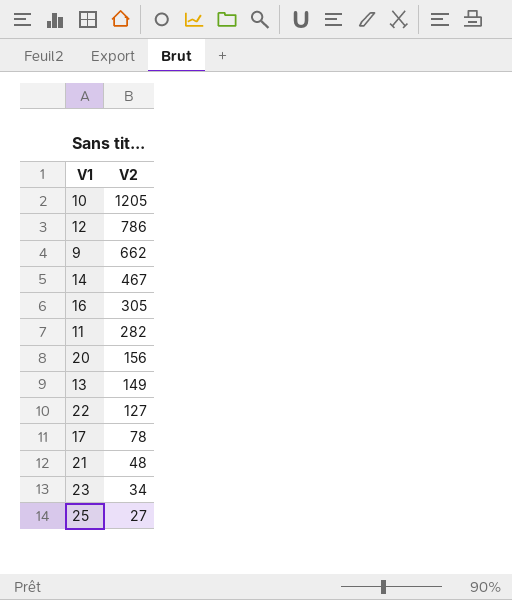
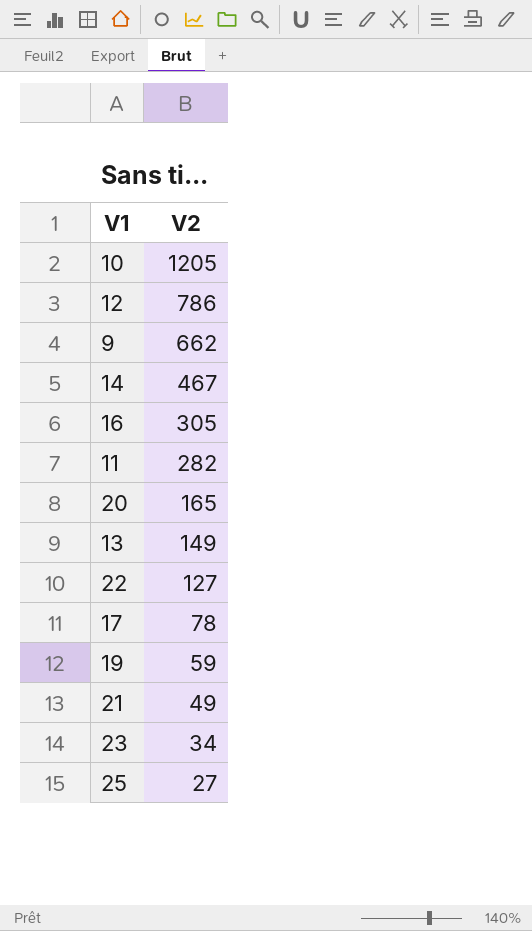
20 | V2: 156 -> 165
row 19: none -> 59
21 | V2: 48 -> 49

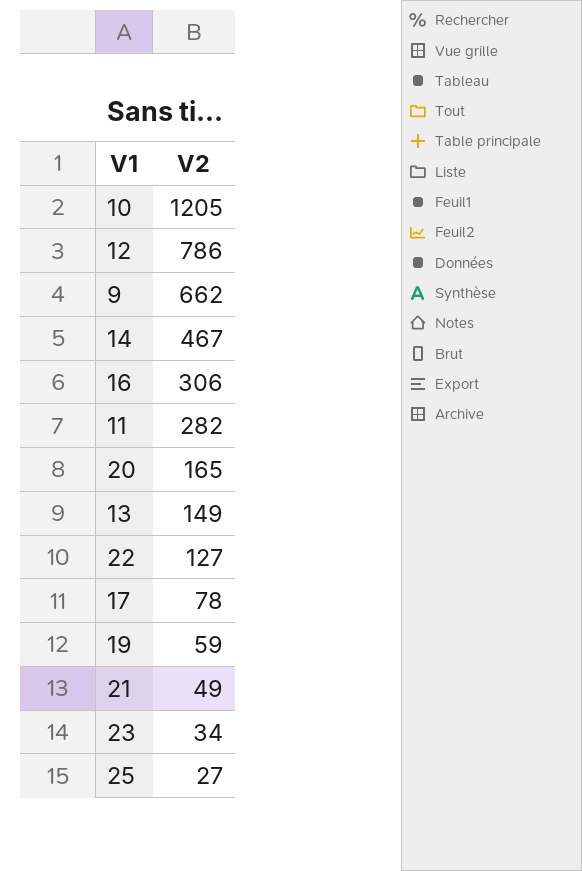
16 | V2: 305 -> 306

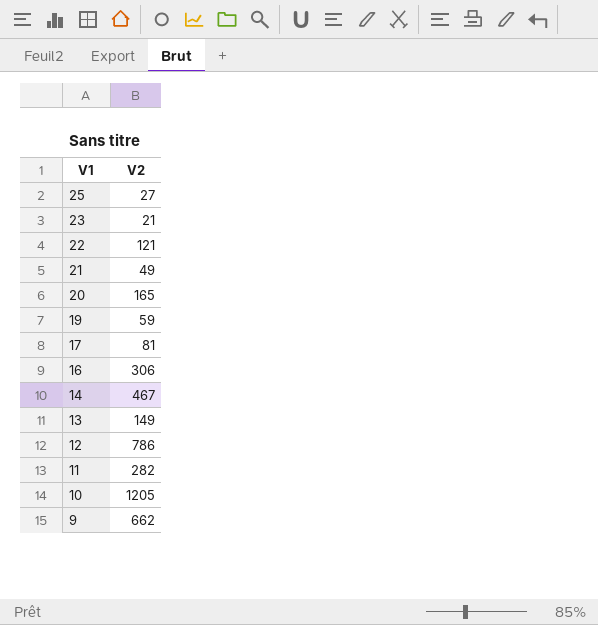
row order: V2 descending -> V1 descending
23 | V2: 34 -> 21
22 | V2: 127 -> 121
17 | V2: 78 -> 81

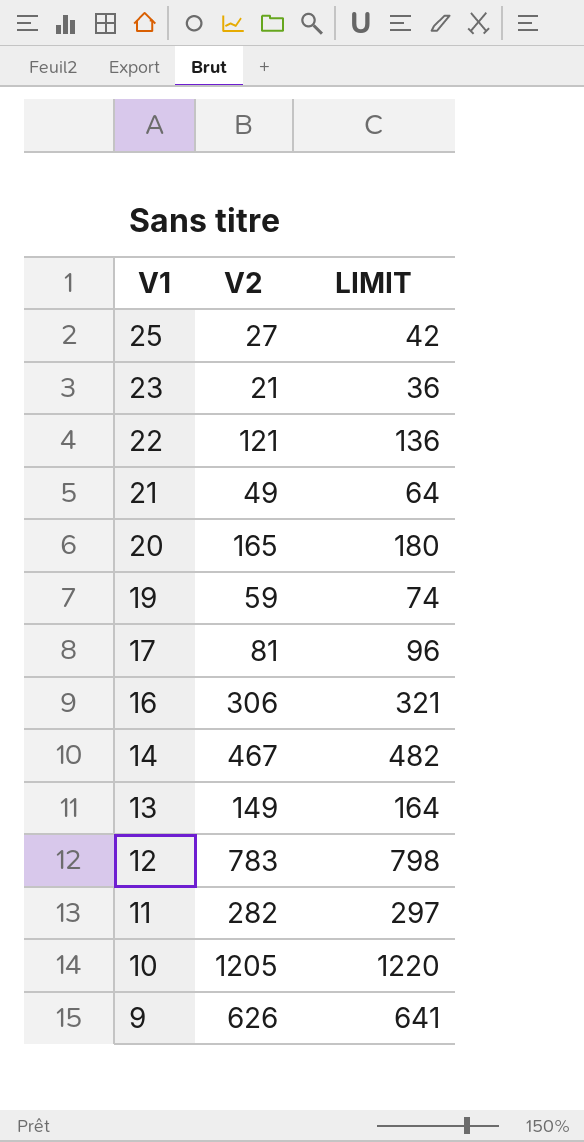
column LIMIT | formula: none -> [V2] + 15
12 | V2: 786 -> 783
9 | V2: 662 -> 626

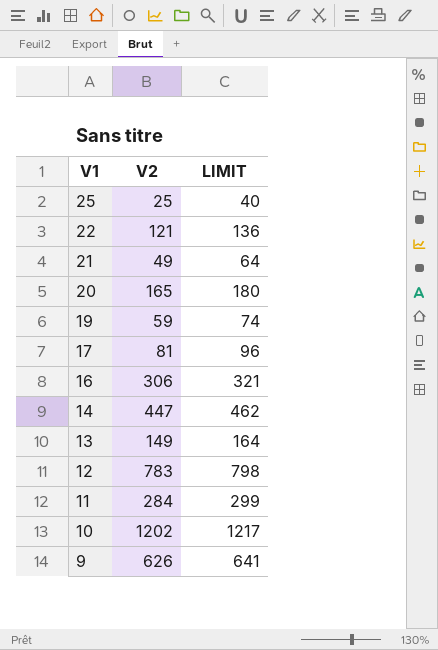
row 23: 21 | 36 -> none
25 | V2: 27 -> 25
25 | LIMIT: 42 -> 40
14 | V2: 467 -> 447
14 | LIMIT: 482 -> 462
11 | V2: 282 -> 284
11 | LIMIT: 297 -> 299
10 | V2: 1205 -> 1202
10 | LIMIT: 1220 -> 1217

